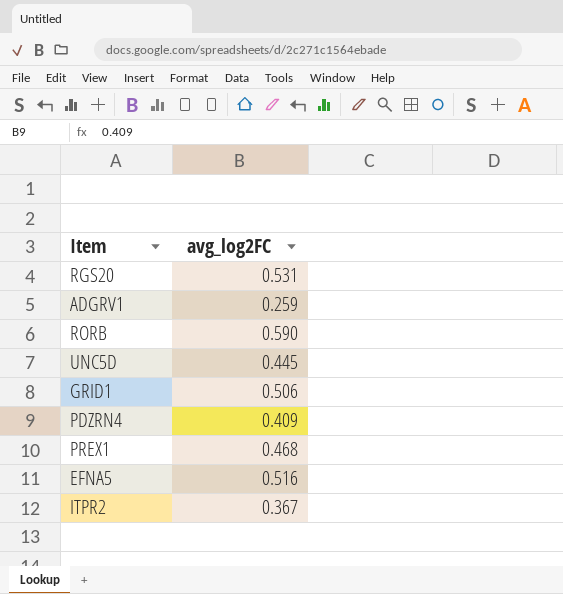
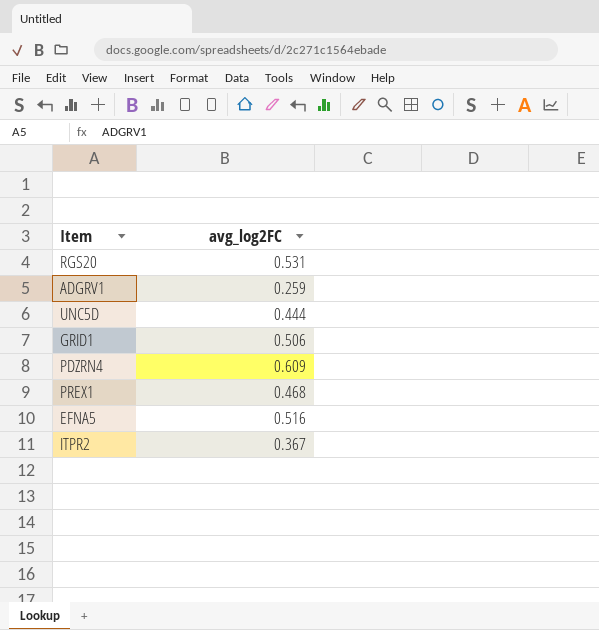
row RORB: 0.590 -> none
UNC5D | avg_log2FC: 0.445 -> 0.444
PDZRN4 | avg_log2FC: 0.409 -> 0.609

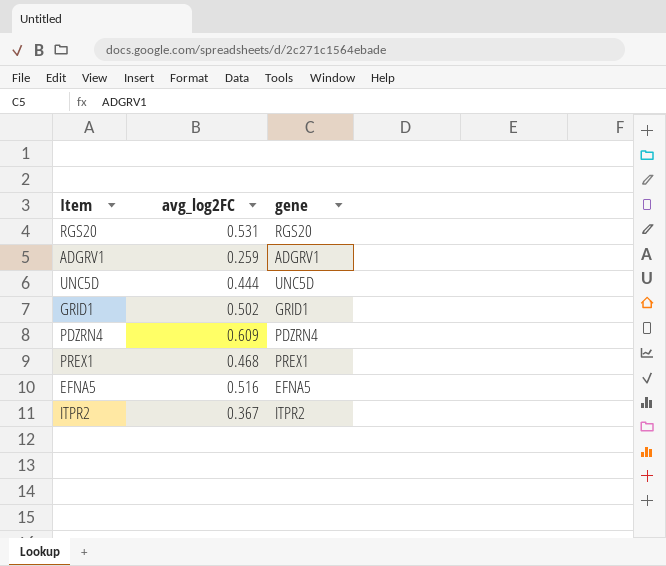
column gene | position: none -> 3
GRID1 | avg_log2FC: 0.506 -> 0.502

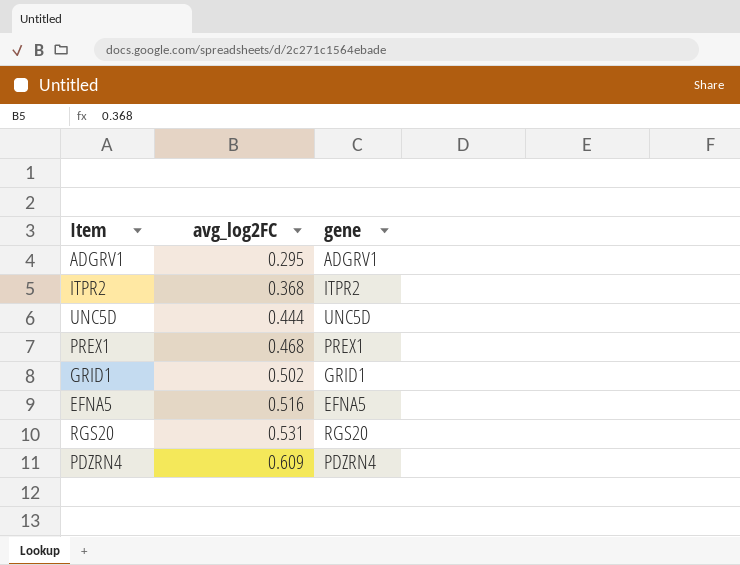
row order: none -> avg_log2FC ascending
ADGRV1 | avg_log2FC: 0.259 -> 0.295
ITPR2 | avg_log2FC: 0.367 -> 0.368

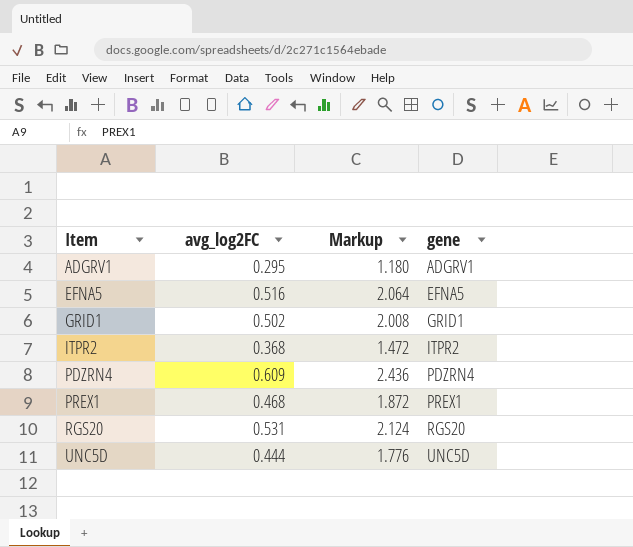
row order: avg_log2FC ascending -> Item ascending
column Markup | formula: none -> [avg_log2FC] * 4

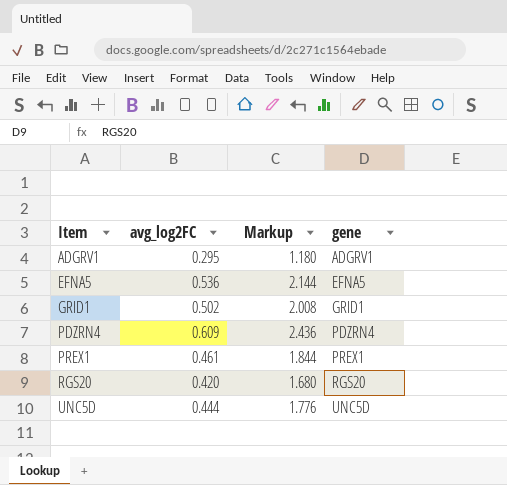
row ITPR2: 0.368 | 1.472 | ITPR2 -> none
EFNA5 | avg_log2FC: 0.516 -> 0.536
EFNA5 | Markup: 2.064 -> 2.144
PREX1 | avg_log2FC: 0.468 -> 0.461
PREX1 | Markup: 1.872 -> 1.844
RGS20 | avg_log2FC: 0.531 -> 0.420
RGS20 | Markup: 2.124 -> 1.680

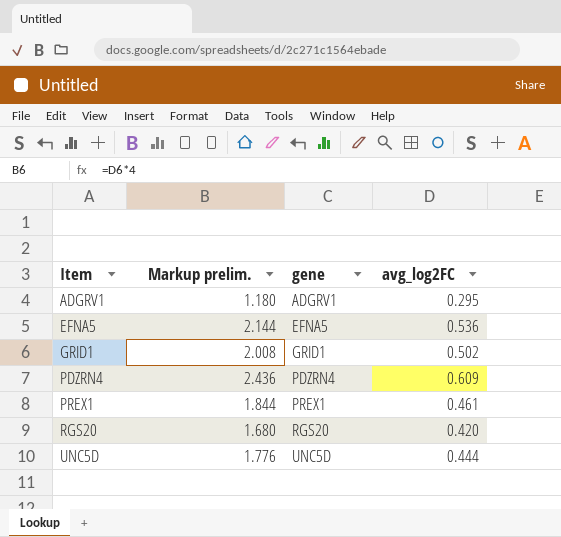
column name: Markup -> Markup prelim.
column avg_log2FC | position: 2 -> 4

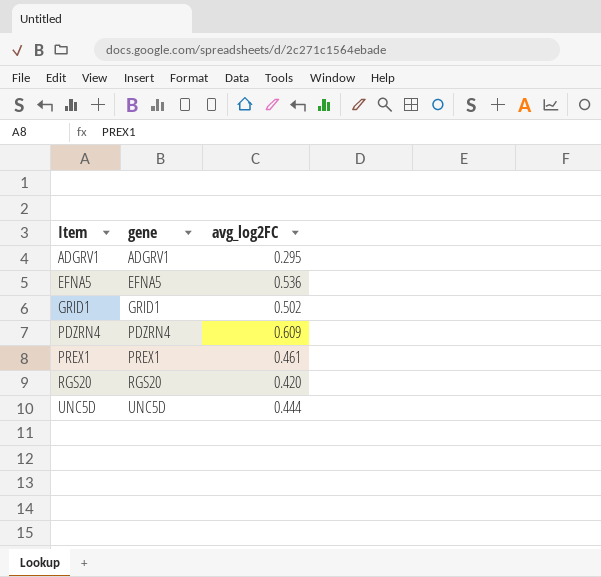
column Markup prelim. | formula: [avg_log2FC] * 4 -> none

